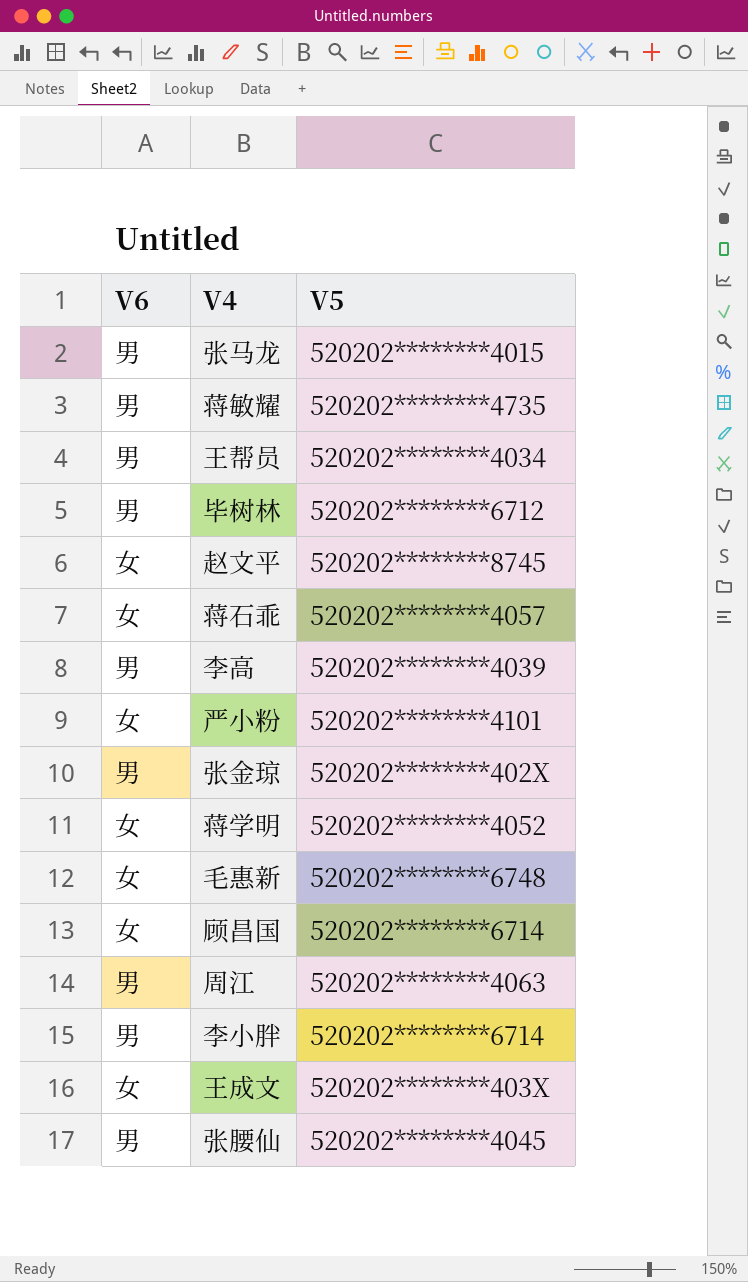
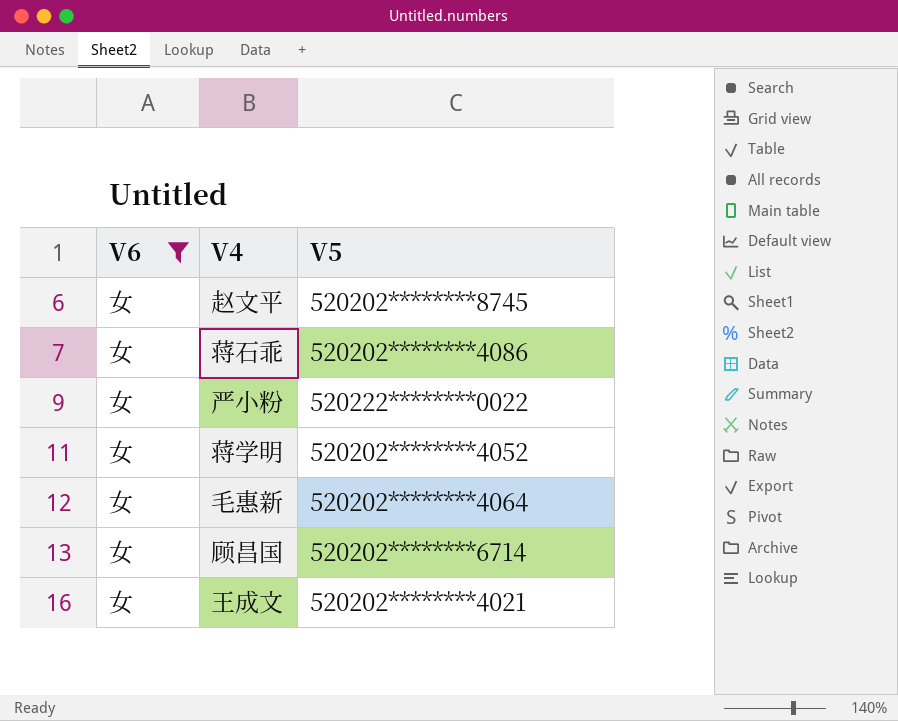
filter: none -> V6 = 女
蒋石乖 | V5: 520202********4057 -> 520202********4086
严小粉 | V5: 520202********4101 -> 520222********0022
毛惠新 | V5: 520202********6748 -> 520202********4064
王成文 | V5: 520202********403X -> 520202********4021

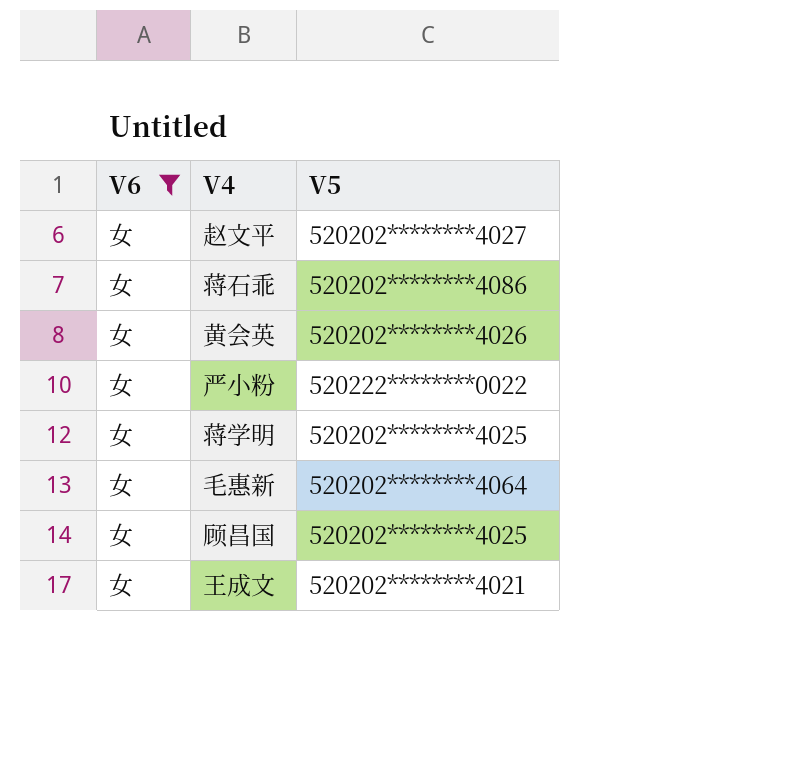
赵文平 | V5: 520202********8745 -> 520202********4027
row 黄会英: none -> 女 | 520202********4026
蒋学明 | V5: 520202********4052 -> 520202********4025
顾昌国 | V5: 520202********6714 -> 520202********4025

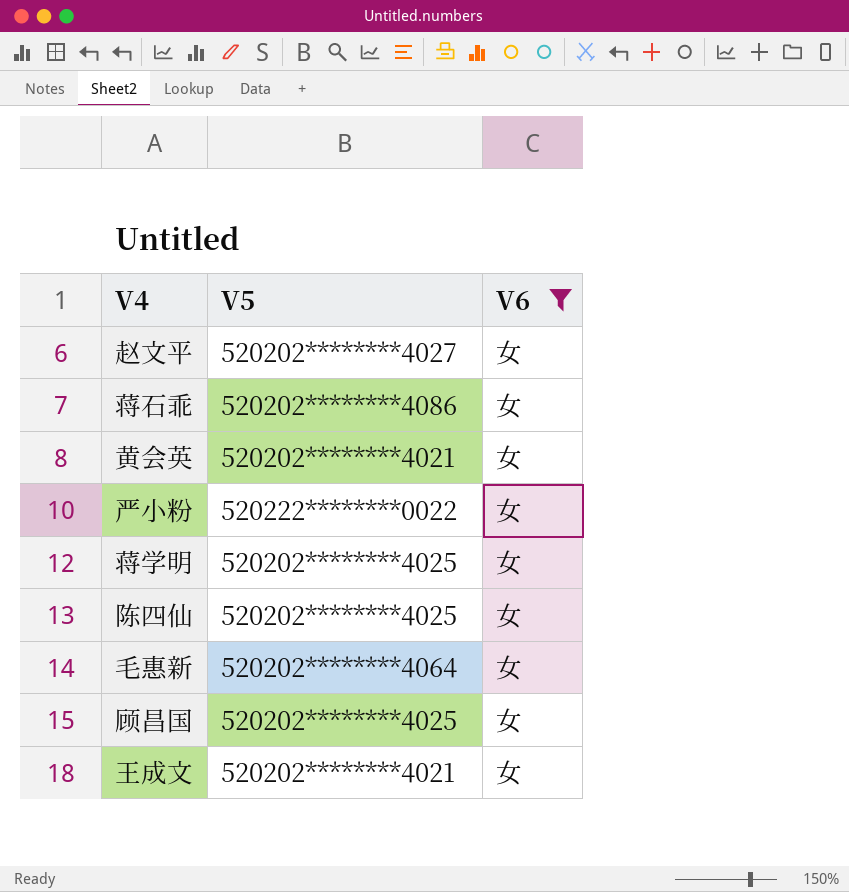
column V6 | position: 1 -> 3
黄会英 | V5: 520202********4026 -> 520202********4021
row 陈四仙: none -> 520202********4025 | 女

